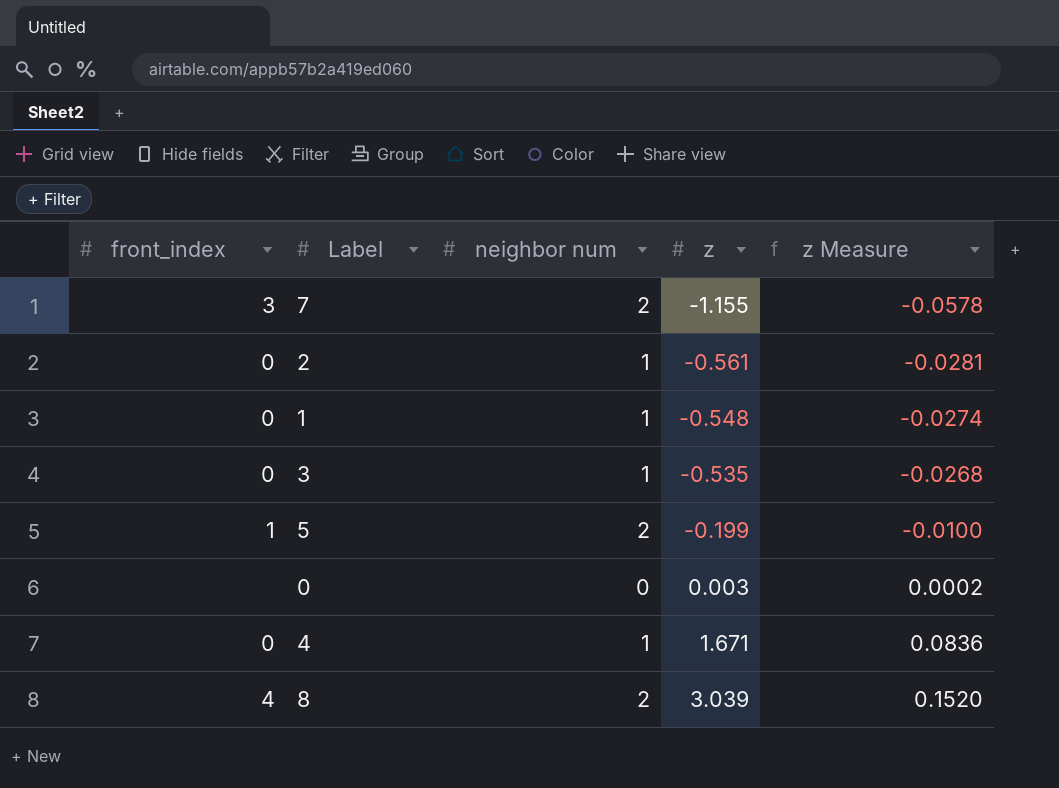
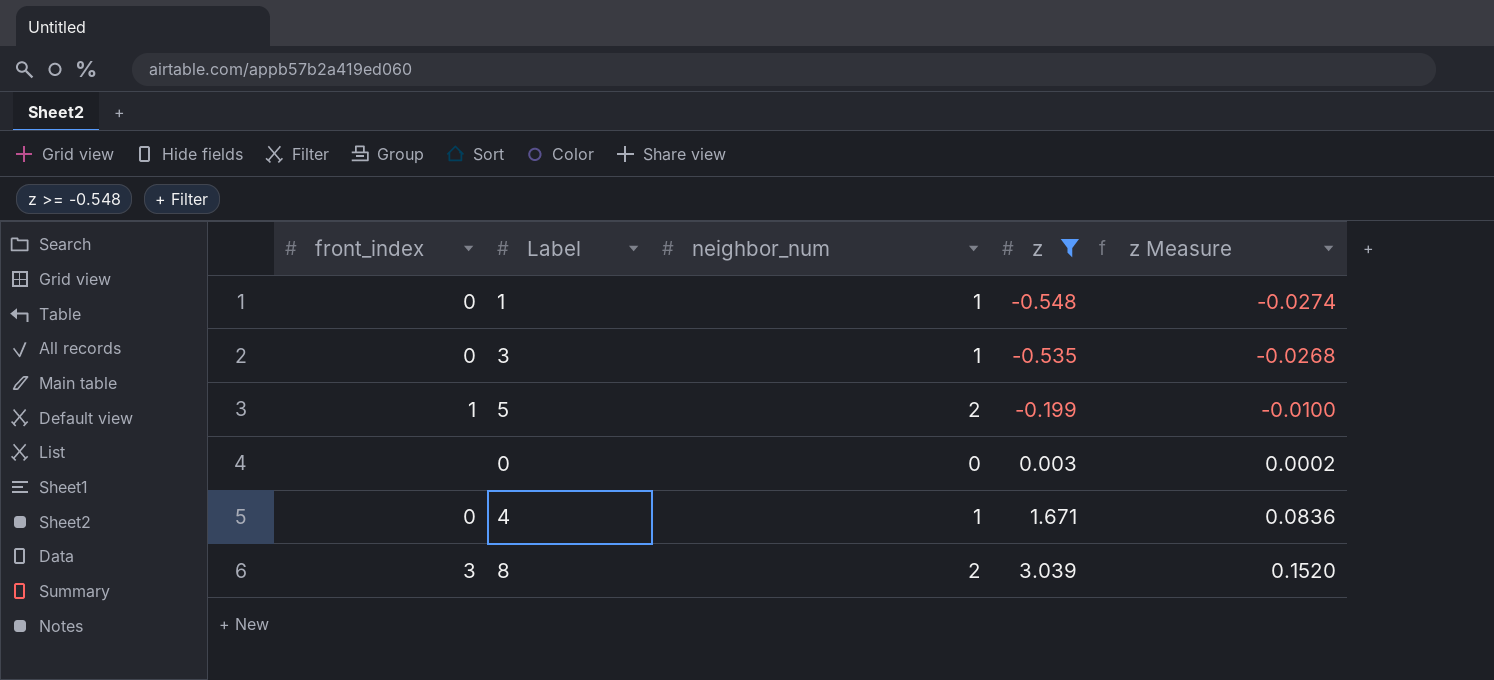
filter: none -> z >= -0.548
column name: neighbor num -> neighbor_num
8 | front_index: 4 -> 3

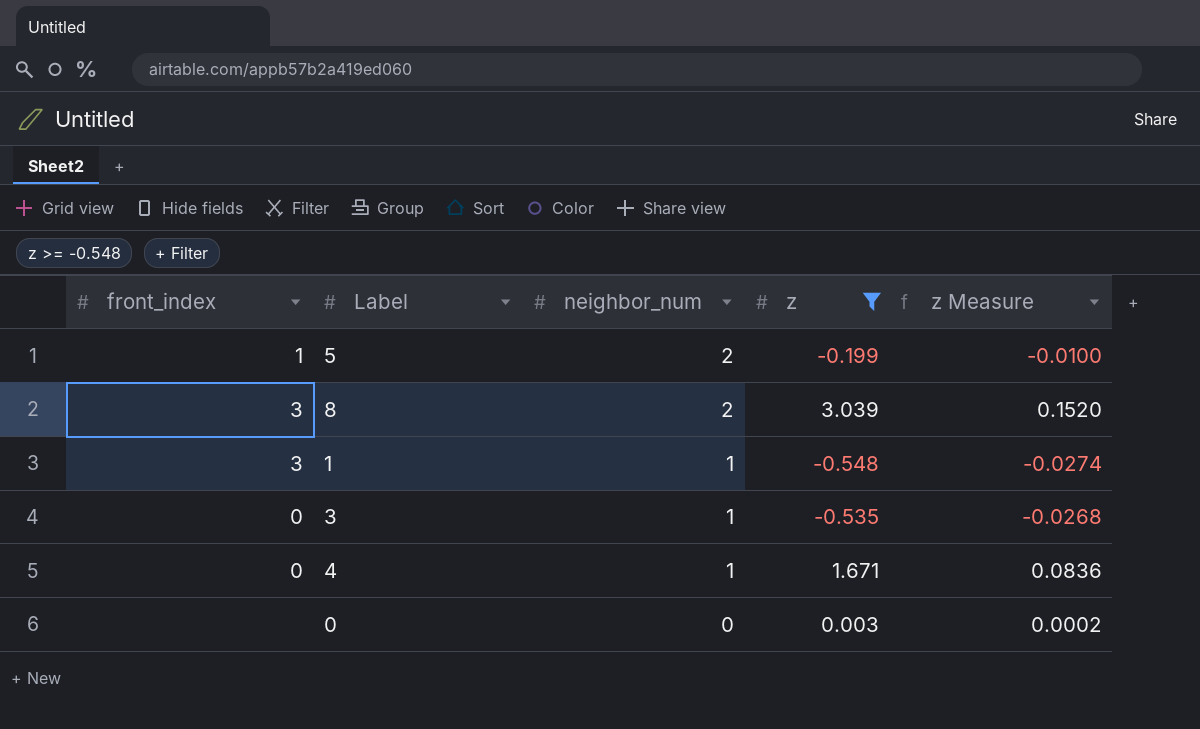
row order: z ascending -> neighbor_num descending
1 | front_index: 0 -> 3

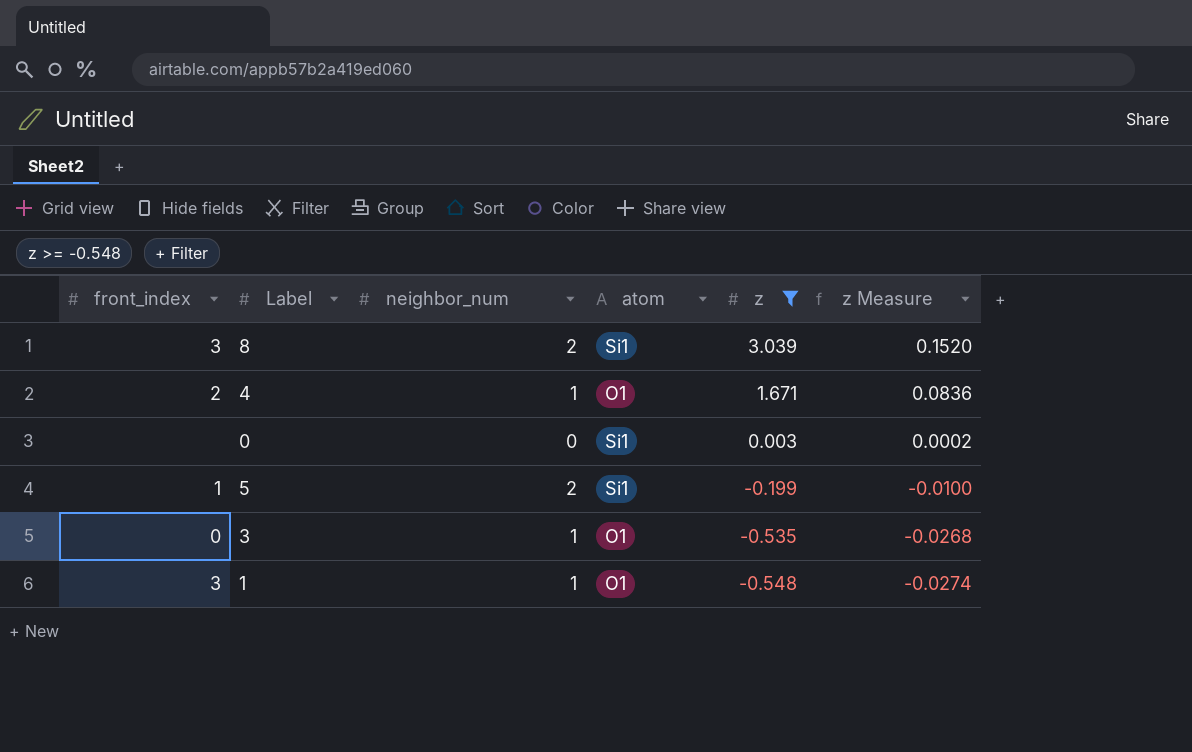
row order: neighbor_num descending -> z descending
column atom | position: none -> 4
4 | front_index: 0 -> 2

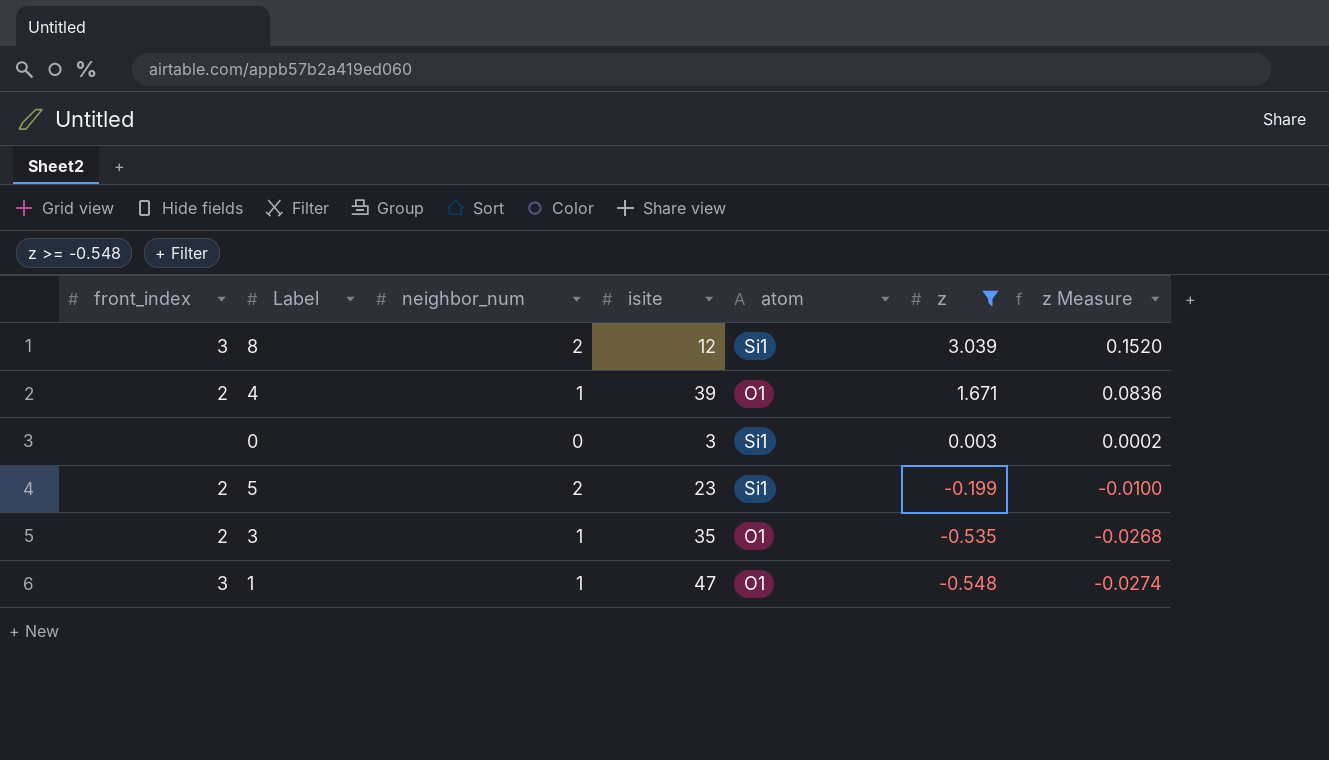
column isite | position: none -> 4
5 | front_index: 1 -> 2
3 | front_index: 0 -> 2

